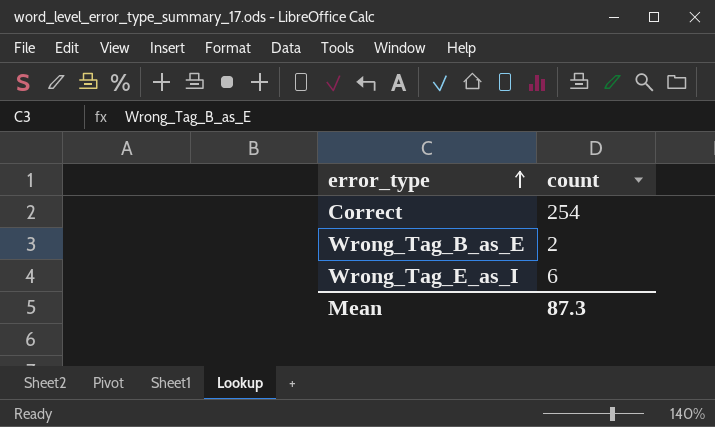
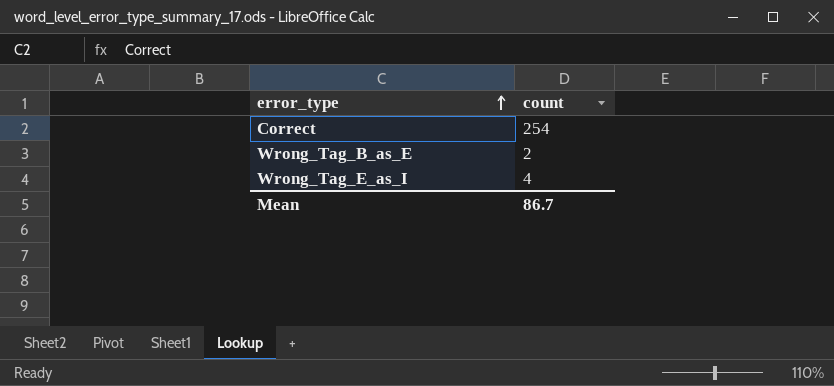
Wrong_Tag_E_as_I | count: 6 -> 4
Mean | count: 87.3 -> 86.7

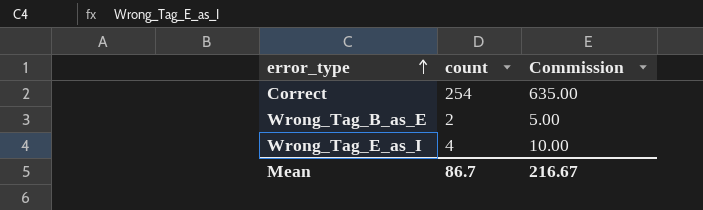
column Commission | formula: none -> [count] * 2.5

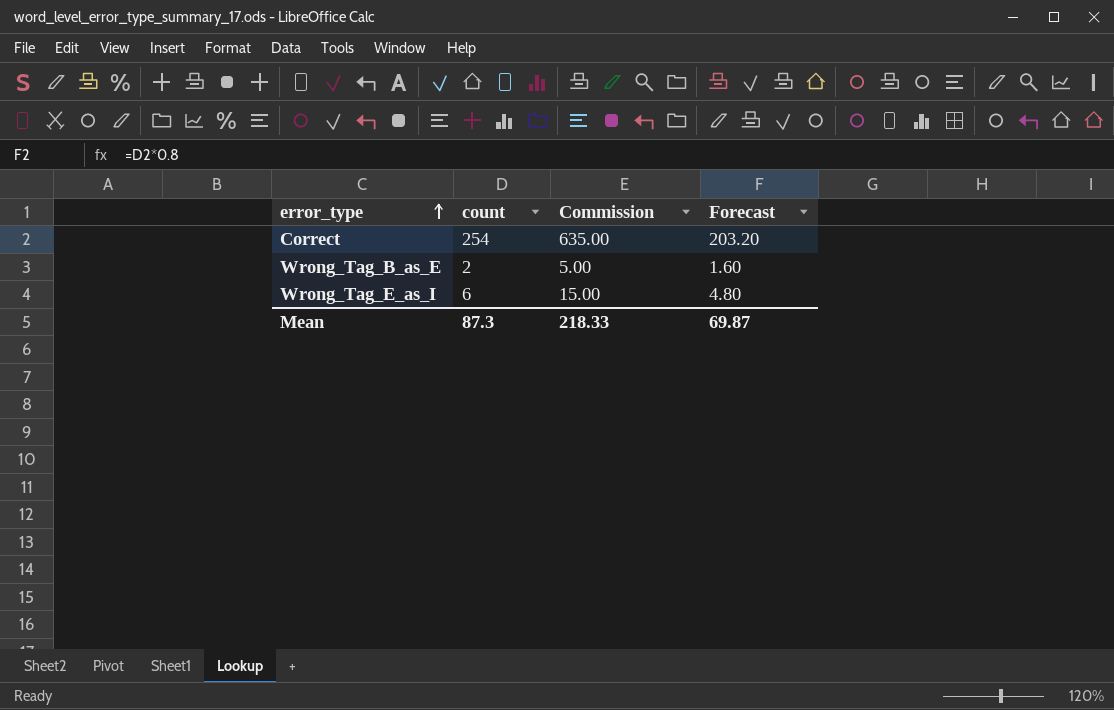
column Forecast | formula: none -> [count] * 0.8
Wrong_Tag_E_as_I | count: 4 -> 6
Wrong_Tag_E_as_I | Commission: 10.00 -> 15.00
Mean | count: 86.7 -> 87.3
Mean | Commission: 216.67 -> 218.33

